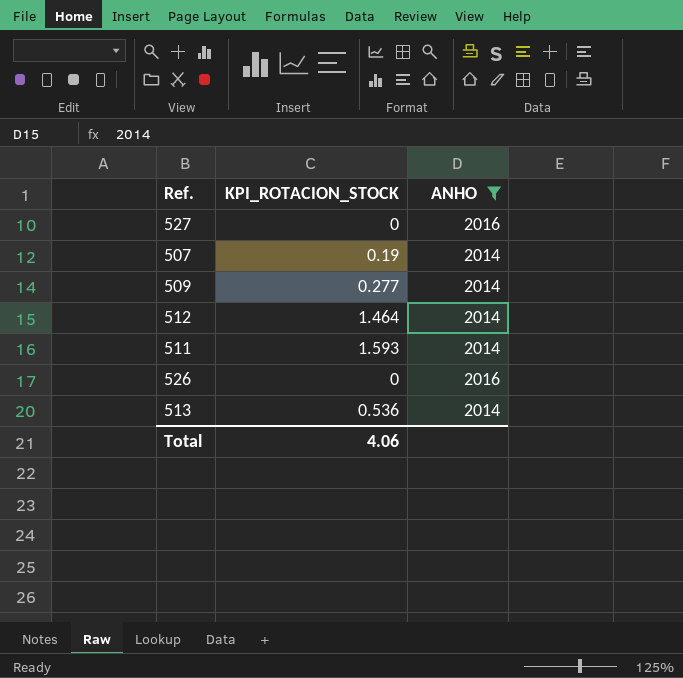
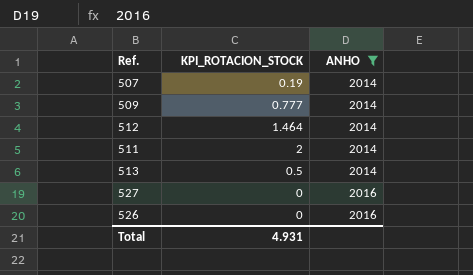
row order: none -> ANHO ascending
509 | KPI_ROTACION_STOCK: 0.277 -> 0.777
511 | KPI_ROTACION_STOCK: 1.593 -> 2
513 | KPI_ROTACION_STOCK: 0.536 -> 0.5
Total | KPI_ROTACION_STOCK: 4.06 -> 4.931

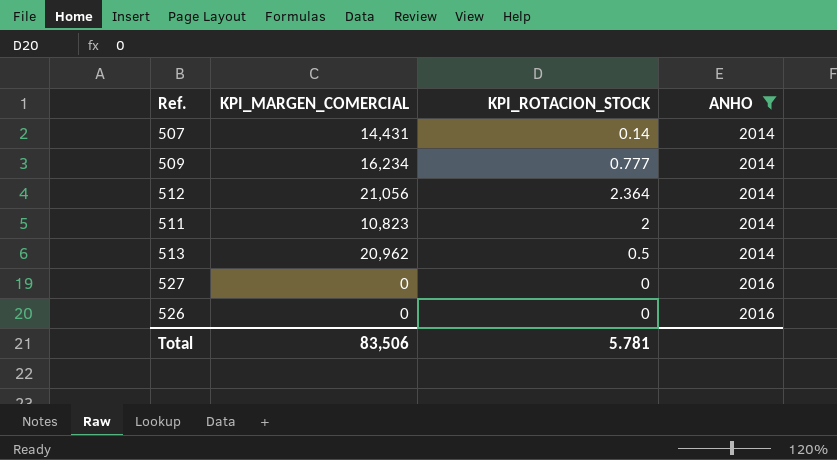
column KPI_MARGEN_COMERCIAL | position: none -> 2
507 | KPI_ROTACION_STOCK: 0.19 -> 0.14
512 | KPI_ROTACION_STOCK: 1.464 -> 2.364
Total | KPI_ROTACION_STOCK: 4.931 -> 5.781

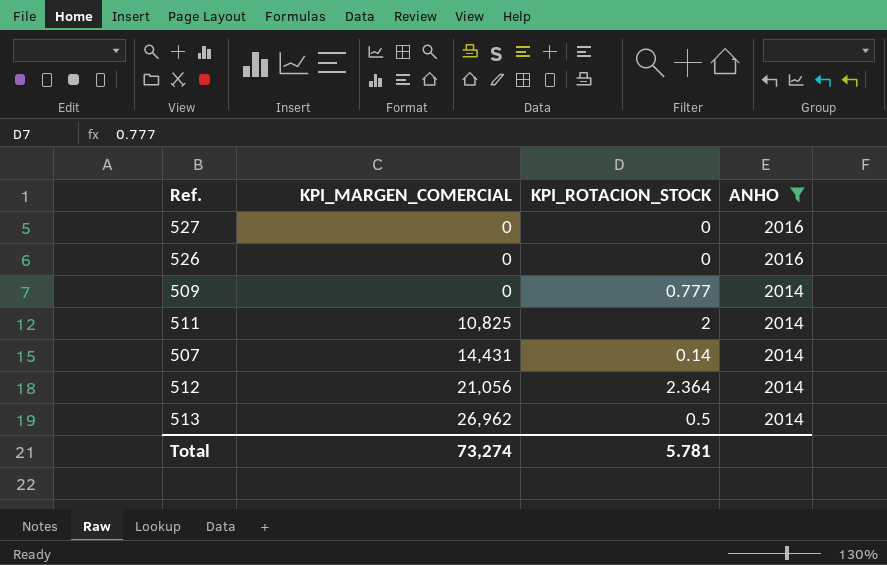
row order: ANHO ascending -> KPI_MARGEN_COMERCIAL ascending
509 | KPI_MARGEN_COMERCIAL: 16,234 -> 0
511 | KPI_MARGEN_COMERCIAL: 10,823 -> 10,825
513 | KPI_MARGEN_COMERCIAL: 20,962 -> 26,962
Total | KPI_MARGEN_COMERCIAL: 83,506 -> 73,274

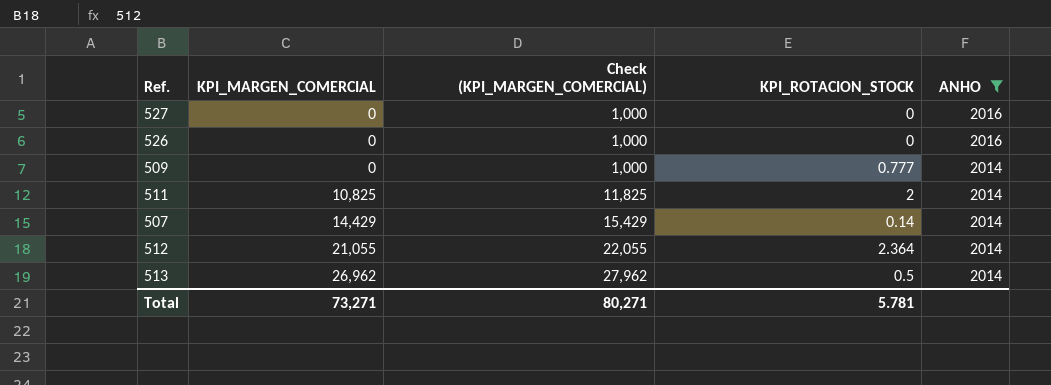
column Check (KPI_MARGEN_COMERCIAL) | formula: none -> [KPI_MARGEN_COMERCIAL] + 1000
507 | KPI_MARGEN_COMERCIAL: 14,431 -> 14,429
512 | KPI_MARGEN_COMERCIAL: 21,056 -> 21,055
Total | KPI_MARGEN_COMERCIAL: 73,274 -> 73,271

